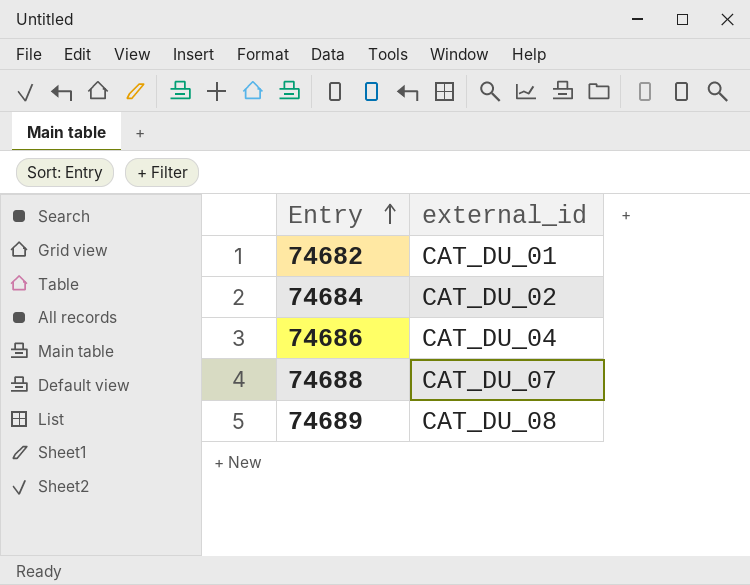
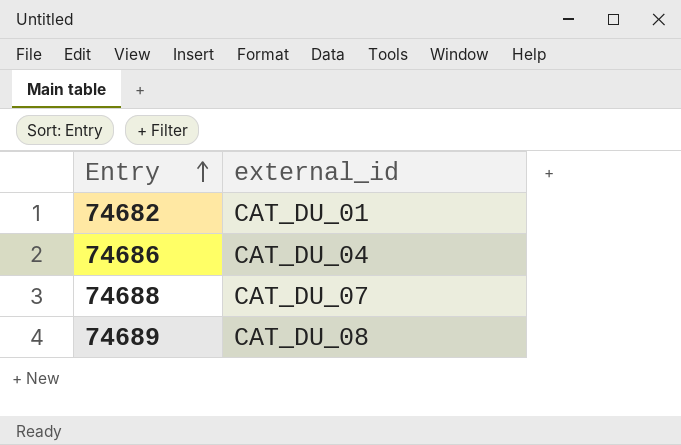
row 74684: CAT_DU_02 -> none

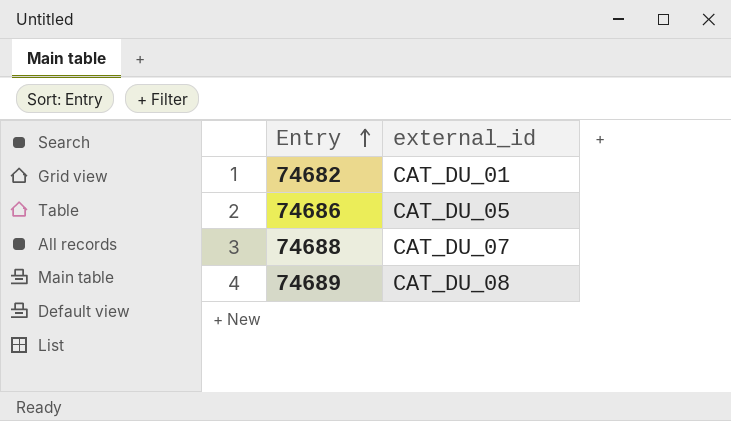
74686 | external_id: CAT_DU_04 -> CAT_DU_05

